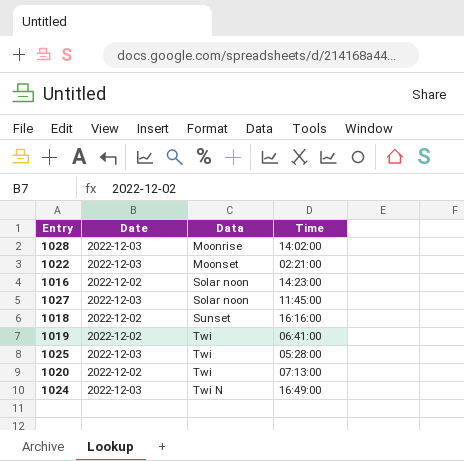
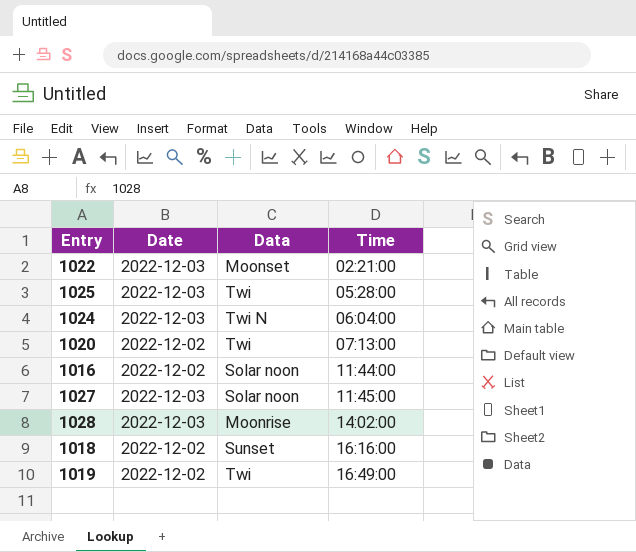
row order: Data ascending -> Time ascending
1024 | Time: 16:49:00 -> 06:04:00
1016 | Time: 14:23:00 -> 11:44:00
1019 | Time: 06:41:00 -> 16:49:00

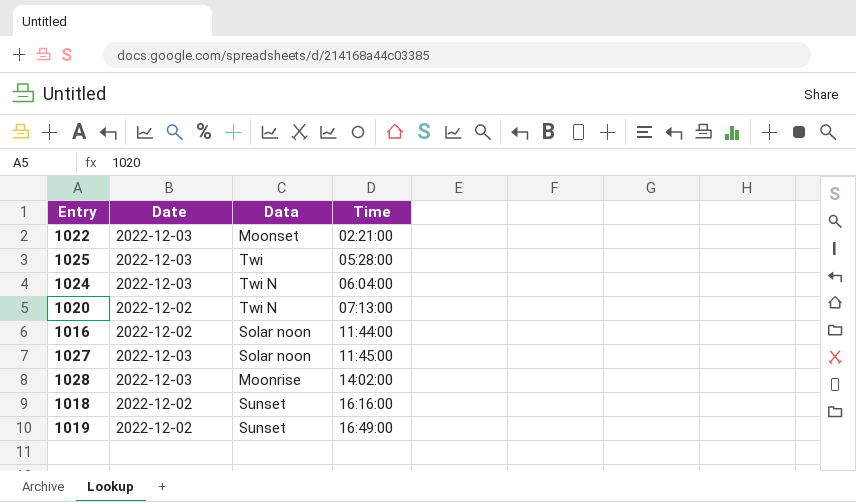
1020 | Data: Twi -> Twi N
1019 | Data: Twi -> Sunset

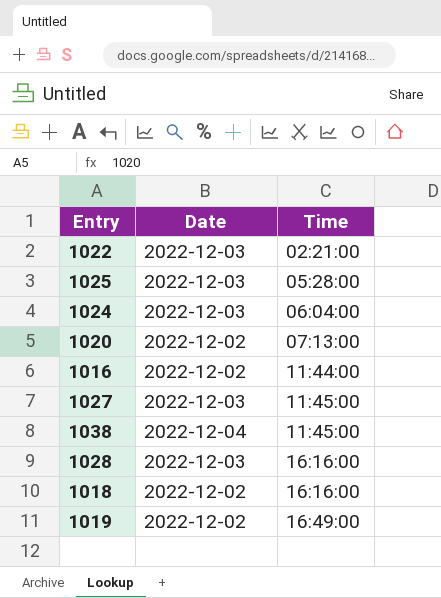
column Data | position: 3 -> none
row 1038: none -> 2022-12-04 | 11:45:00
1028 | Time: 14:02:00 -> 16:16:00

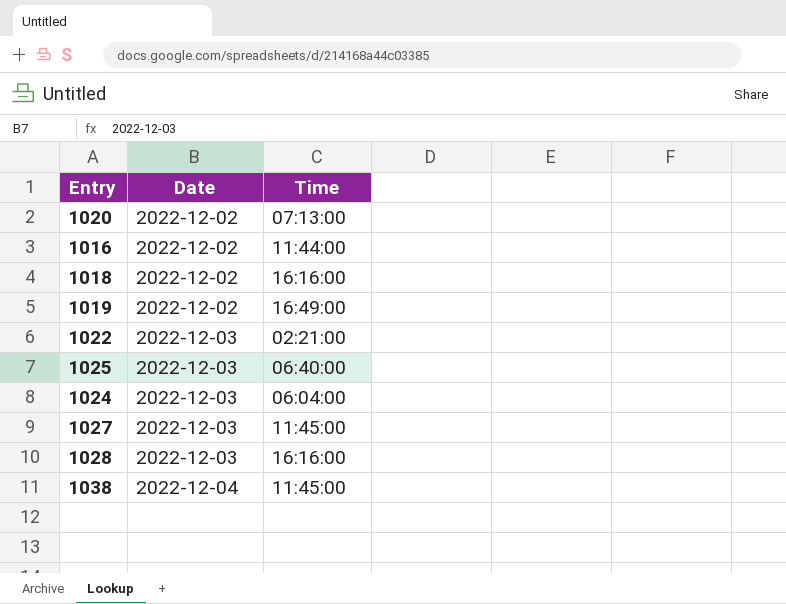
row order: Time ascending -> Date ascending
1025 | Time: 05:28:00 -> 06:40:00

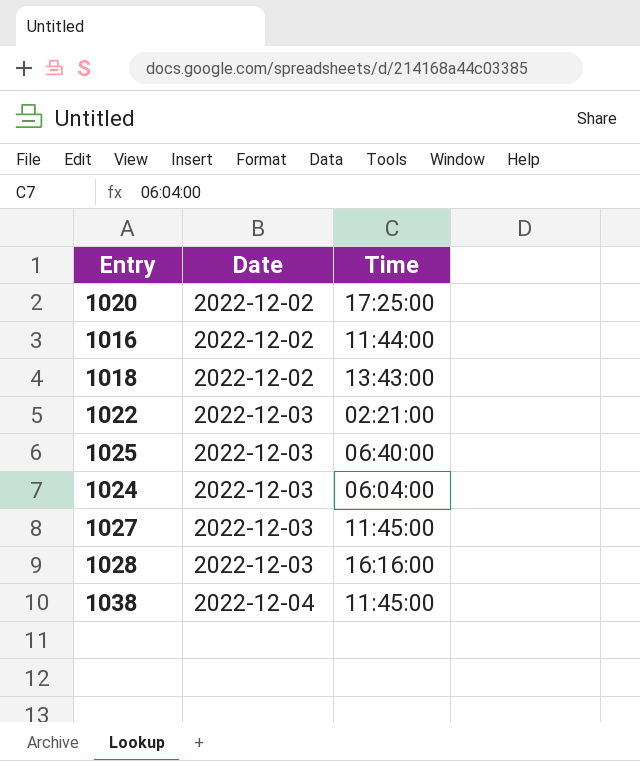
row 1019: 2022-12-02 | 16:49:00 -> none
1020 | Time: 07:13:00 -> 17:25:00
1018 | Time: 16:16:00 -> 13:43:00

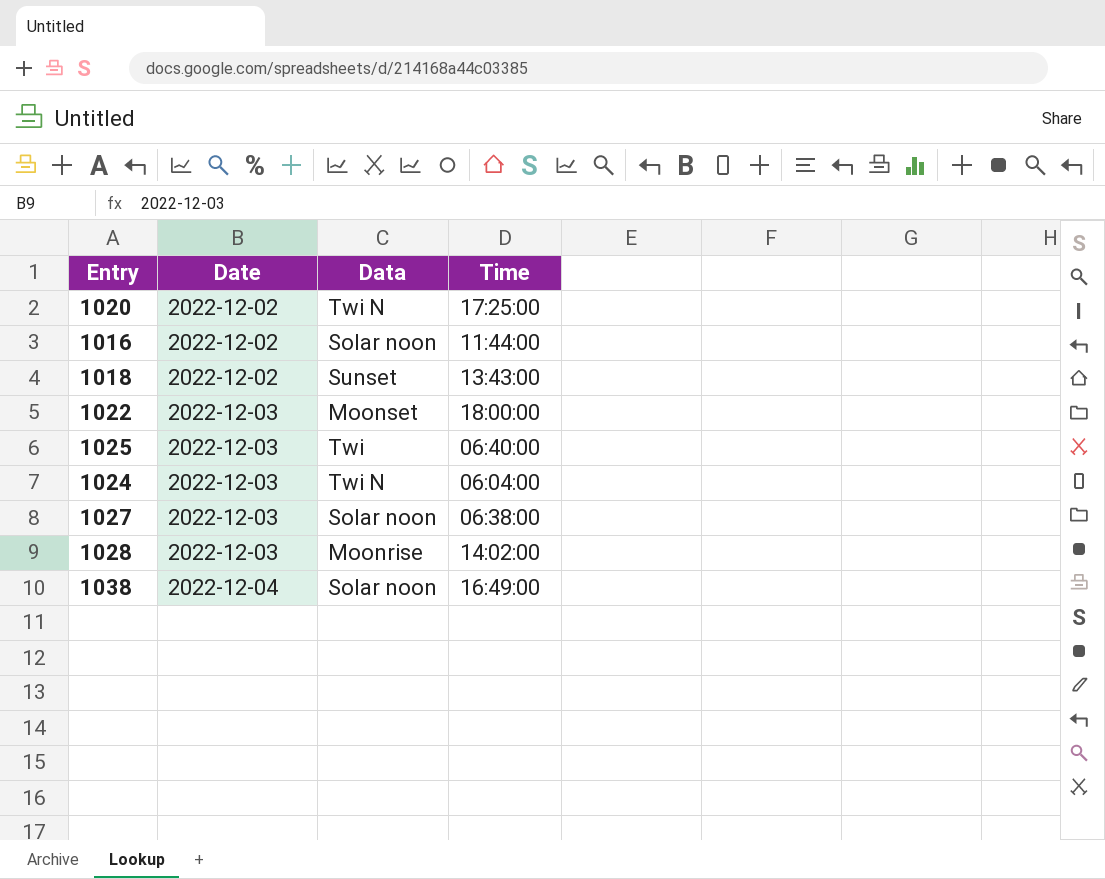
column Data | position: none -> 3
1022 | Time: 02:21:00 -> 18:00:00
1027 | Time: 11:45:00 -> 06:38:00
1028 | Time: 16:16:00 -> 14:02:00
1038 | Time: 11:45:00 -> 16:49:00

